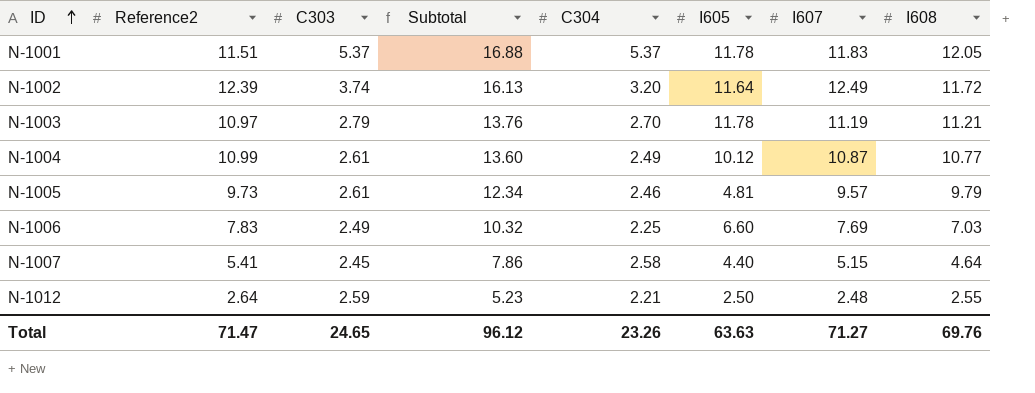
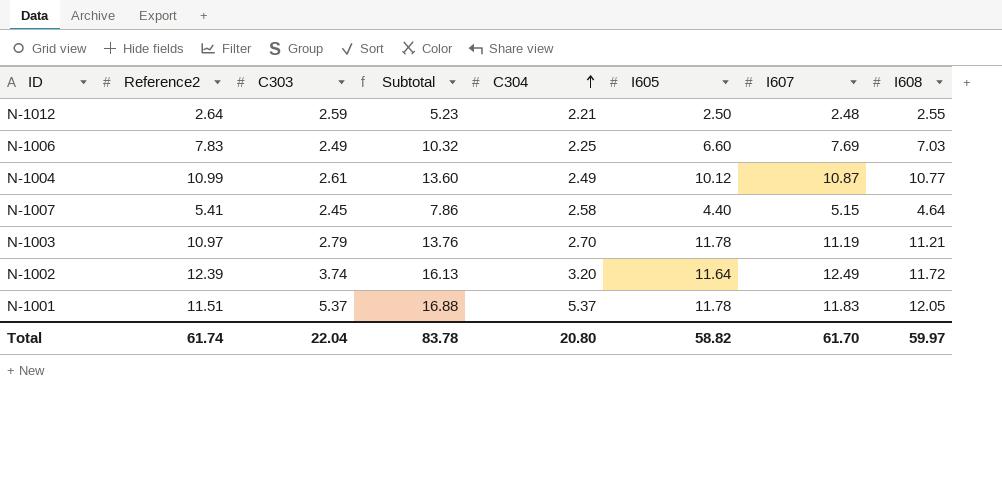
row order: ID ascending -> C304 ascending
row N-1005: 9.73 | 2.61 | 12.34 | 2.46 | 4.81 | 9.57 | 9.79 -> none
Total | Reference2: 71.47 -> 61.74
Total | C303: 24.65 -> 22.04
Total | Subtotal: 96.12 -> 83.78
Total | C304: 23.26 -> 20.80
Total | I605: 63.63 -> 58.82
Total | I607: 71.27 -> 61.70
Total | I608: 69.76 -> 59.97

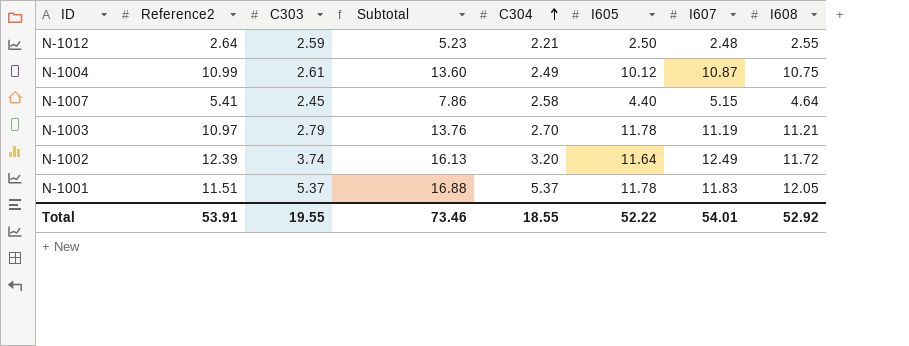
row N-1006: 7.83 | 2.49 | 10.32 | 2.25 | 6.60 | 7.69 | 7.03 -> none
N-1004 | I608: 10.77 -> 10.75
Total | Reference2: 61.74 -> 53.91
Total | C303: 22.04 -> 19.55
Total | Subtotal: 83.78 -> 73.46
Total | C304: 20.80 -> 18.55
Total | I605: 58.82 -> 52.22
Total | I607: 61.70 -> 54.01
Total | I608: 59.97 -> 52.92

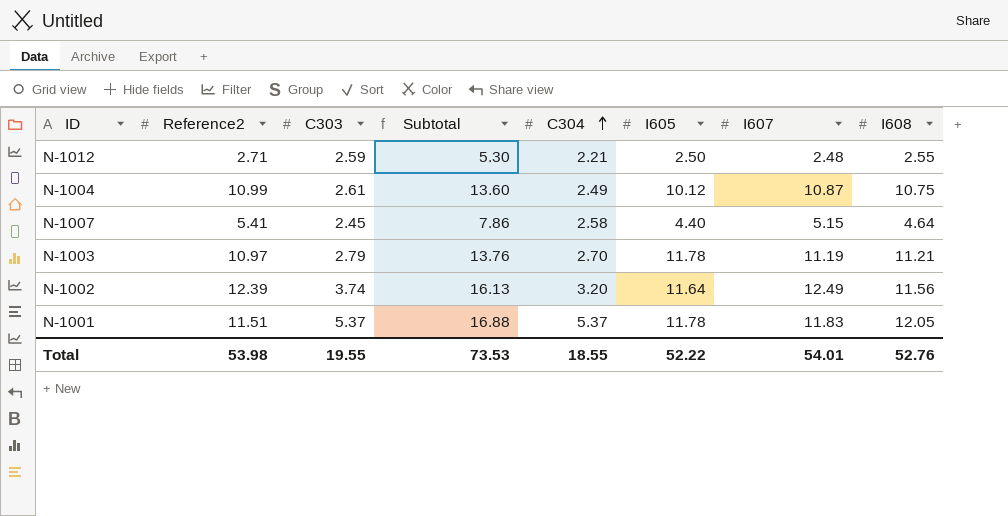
N-1012 | Reference2: 2.64 -> 2.71
N-1012 | Subtotal: 5.23 -> 5.30
N-1002 | I608: 11.72 -> 11.56
Total | Reference2: 53.91 -> 53.98
Total | Subtotal: 73.46 -> 73.53
Total | I608: 52.92 -> 52.76

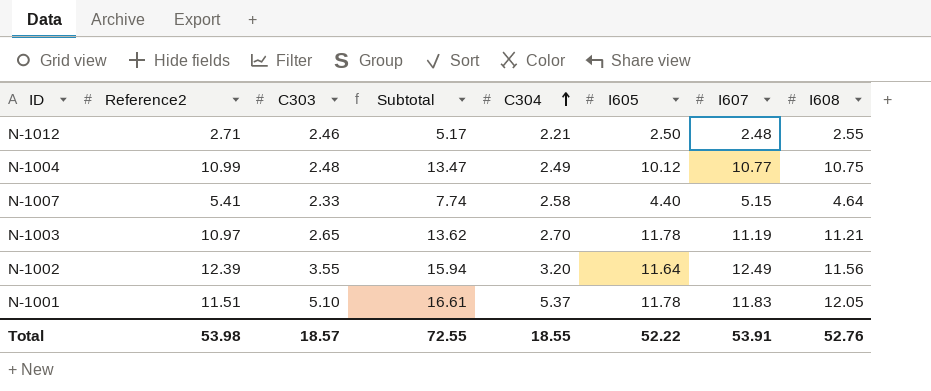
N-1012 | C303: 2.59 -> 2.46
N-1012 | Subtotal: 5.30 -> 5.17
N-1004 | C303: 2.61 -> 2.48
N-1004 | Subtotal: 13.60 -> 13.47
N-1004 | I607: 10.87 -> 10.77
N-1007 | C303: 2.45 -> 2.33
N-1007 | Subtotal: 7.86 -> 7.74
N-1003 | C303: 2.79 -> 2.65
N-1003 | Subtotal: 13.76 -> 13.62
N-1002 | C303: 3.74 -> 3.55
N-1002 | Subtotal: 16.13 -> 15.94
N-1001 | C303: 5.37 -> 5.10
N-1001 | Subtotal: 16.88 -> 16.61
Total | C303: 19.55 -> 18.57
Total | Subtotal: 73.53 -> 72.55
Total | I607: 54.01 -> 53.91

